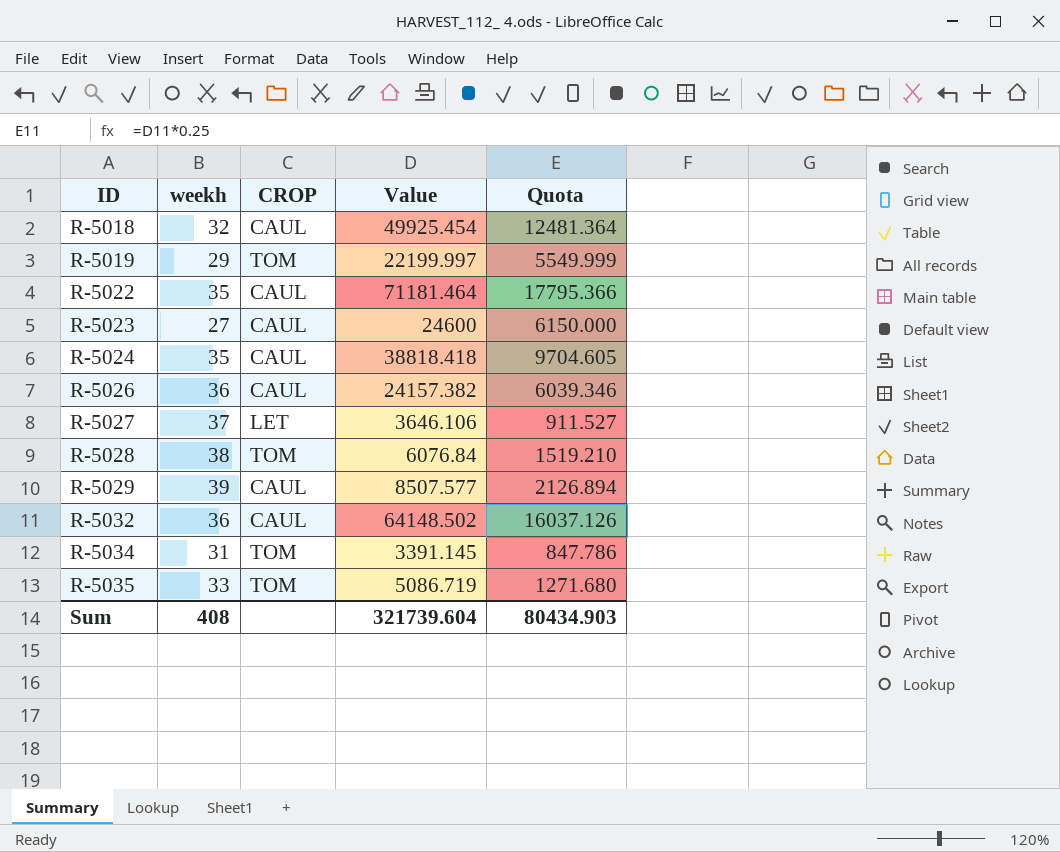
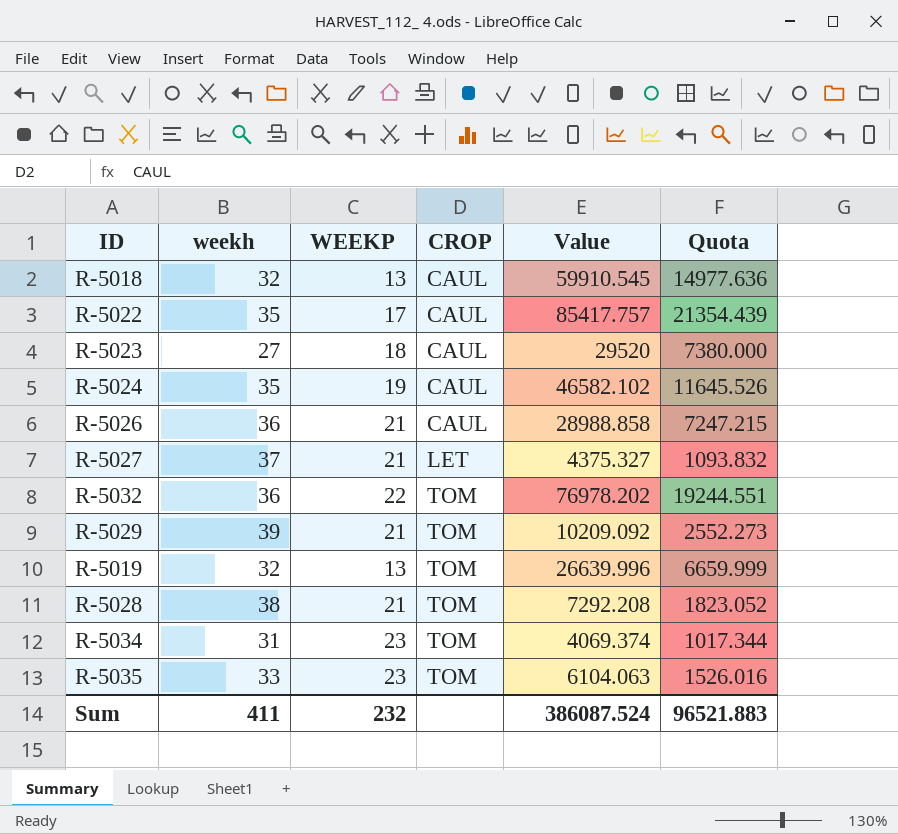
row order: ID ascending -> CROP ascending
column WEEKP | position: none -> 3
R-5018 | Value: 49925.454 -> 59910.545
R-5018 | Quota: 12481.364 -> 14977.636
R-5022 | Value: 71181.464 -> 85417.757
R-5022 | Quota: 17795.366 -> 21354.439
R-5023 | Value: 24600 -> 29520
R-5023 | Quota: 6150.000 -> 7380.000
R-5024 | Value: 38818.418 -> 46582.102
R-5024 | Quota: 9704.605 -> 11645.526
R-5026 | Value: 24157.382 -> 28988.858
R-5026 | Quota: 6039.346 -> 7247.215
R-5027 | Value: 3646.106 -> 4375.327
R-5027 | Quota: 911.527 -> 1093.832
R-5032 | CROP: CAUL -> TOM
R-5032 | Value: 64148.502 -> 76978.202
R-5032 | Quota: 16037.126 -> 19244.551
R-5029 | CROP: CAUL -> TOM
R-5029 | Value: 8507.577 -> 10209.092
R-5029 | Quota: 2126.894 -> 2552.273
R-5019 | weekh: 29 -> 32
R-5019 | Value: 22199.997 -> 26639.996
R-5019 | Quota: 5549.999 -> 6659.999
R-5028 | Value: 6076.84 -> 7292.208
R-5028 | Quota: 1519.210 -> 1823.052
R-5034 | Value: 3391.145 -> 4069.374
R-5034 | Quota: 847.786 -> 1017.344
R-5035 | Value: 5086.719 -> 6104.063
R-5035 | Quota: 1271.680 -> 1526.016
Sum | weekh: 408 -> 411
Sum | Value: 321739.604 -> 386087.524
Sum | Quota: 80434.903 -> 96521.883

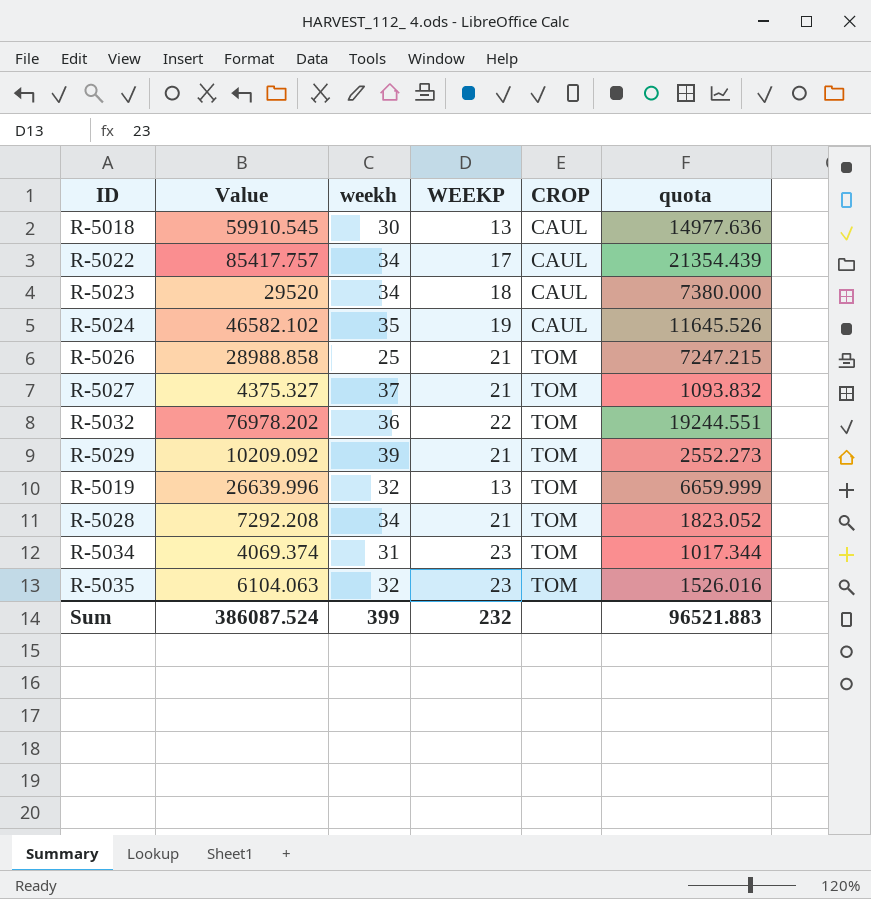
column Value | position: 5 -> 2
column name: Quota -> quota
R-5018 | weekh: 32 -> 30
R-5022 | weekh: 35 -> 34
R-5023 | weekh: 27 -> 34
R-5026 | weekh: 36 -> 25
R-5026 | CROP: CAUL -> TOM
R-5027 | CROP: LET -> TOM
R-5028 | weekh: 38 -> 34
R-5035 | weekh: 33 -> 32
Sum | weekh: 411 -> 399

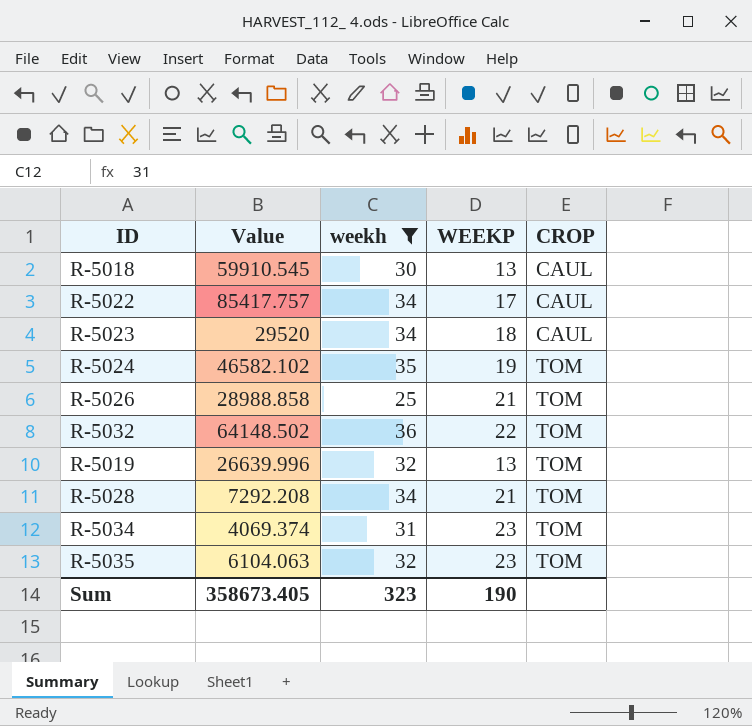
filter: none -> weekh <= 36
column quota | formula: [Value] * 0.25 -> none
R-5024 | CROP: CAUL -> TOM
R-5032 | Value: 76978.202 -> 64148.502
Sum | Value: 386087.524 -> 358673.405
Sum | weekh: 399 -> 323
Sum | WEEKP: 232 -> 190

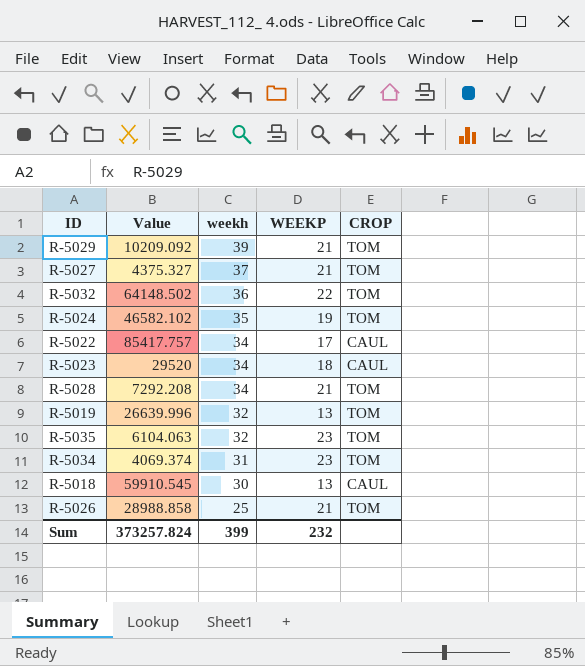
filter: weekh <= 36 -> none
row order: CROP ascending -> weekh descending
Sum | Value: 358673.405 -> 373257.824
Sum | weekh: 323 -> 399
Sum | WEEKP: 190 -> 232

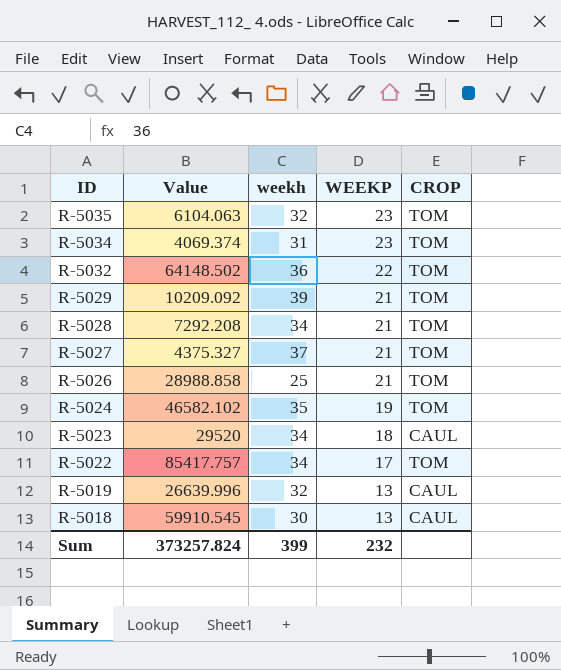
row order: weekh descending -> ID descending
R-5022 | CROP: CAUL -> TOM
R-5019 | CROP: TOM -> CAUL

